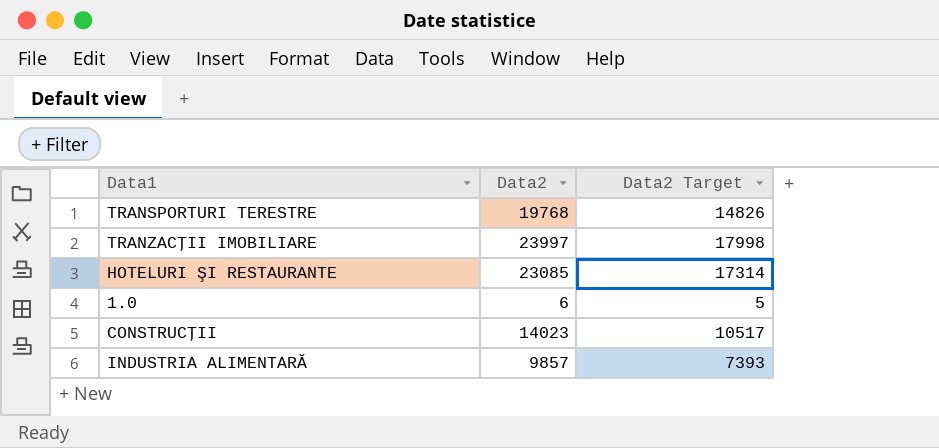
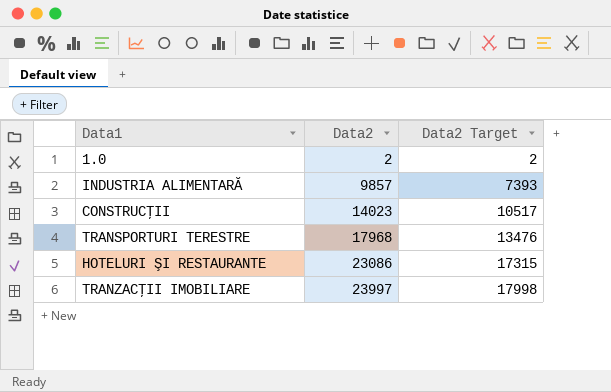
row order: none -> Data2 ascending
1.0 | Data2: 6 -> 2
1.0 | Data2 Target: 5 -> 2
TRANSPORTURI TERESTRE | Data2: 19768 -> 17968
TRANSPORTURI TERESTRE | Data2 Target: 14826 -> 13476
HOTELURI ŞI RESTAURANTE | Data2: 23085 -> 23086
HOTELURI ŞI RESTAURANTE | Data2 Target: 17314 -> 17315

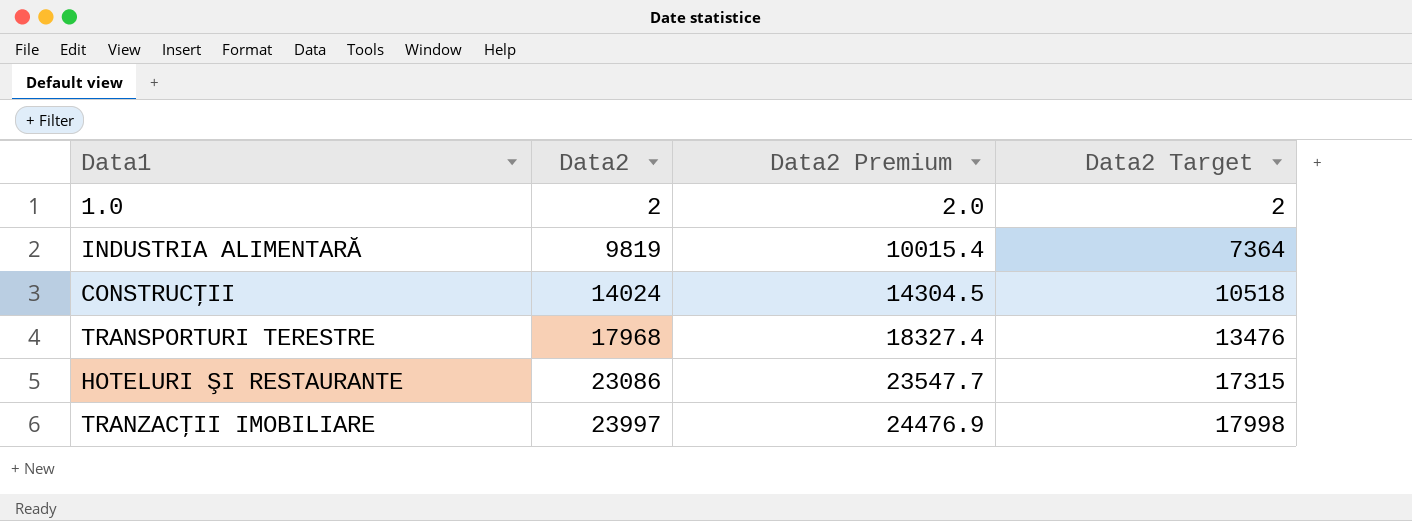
column Data2 Premium | formula: none -> [Data2] * 1.02
INDUSTRIA ALIMENTARĂ | Data2: 9857 -> 9819
INDUSTRIA ALIMENTARĂ | Data2 Target: 7393 -> 7364
CONSTRUCŢII | Data2: 14023 -> 14024
CONSTRUCŢII | Data2 Target: 10517 -> 10518

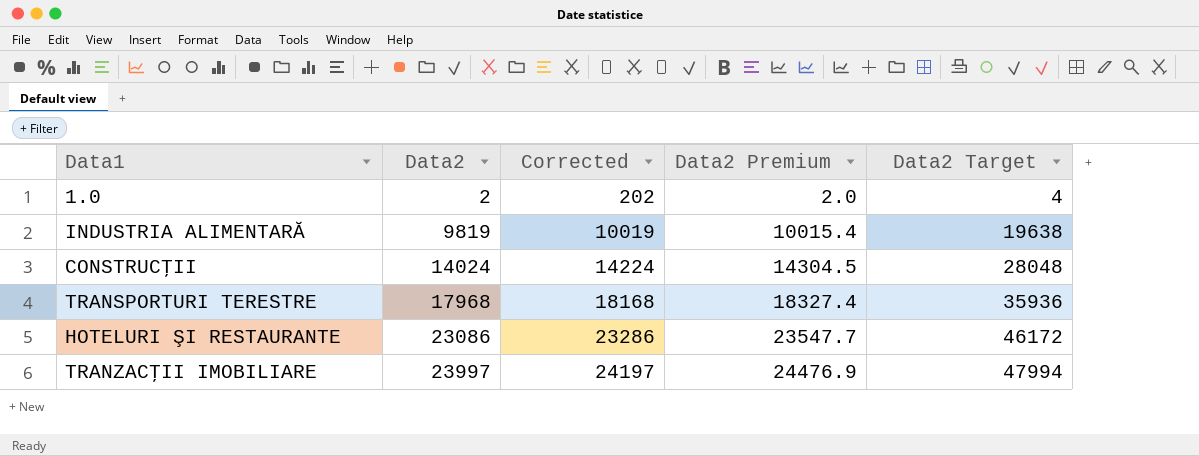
column Corrected | formula: none -> [Data2] + 200
column Data2 Target | formula: [Data2] * 0.75 -> [Data2] * 2

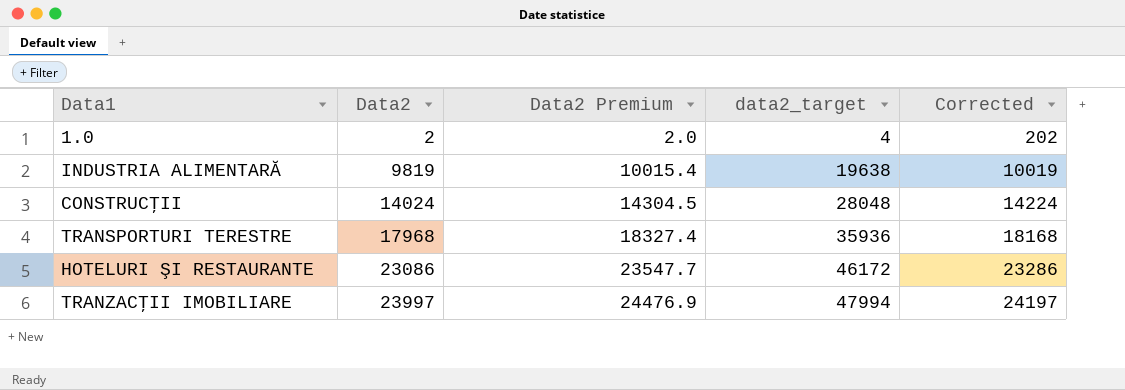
column name: Data2 Target -> data2_target
column Corrected | position: 3 -> 5

